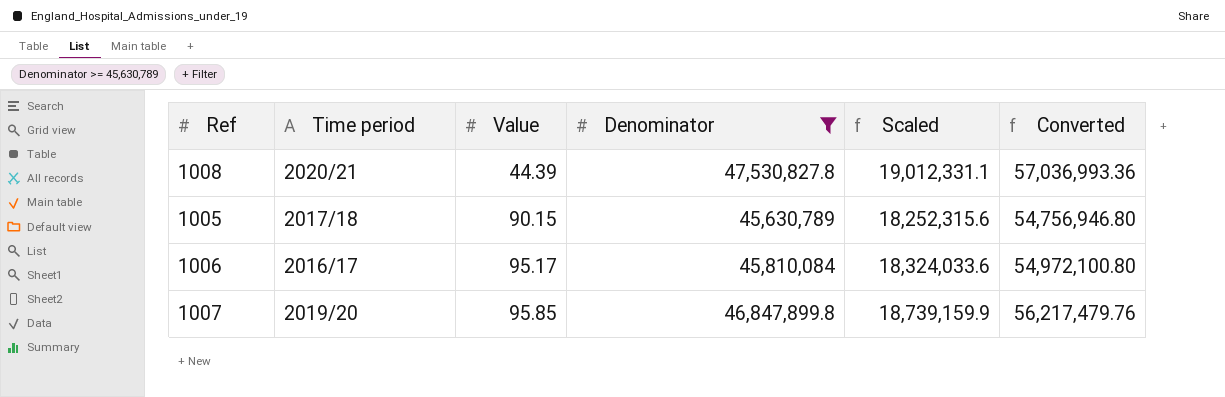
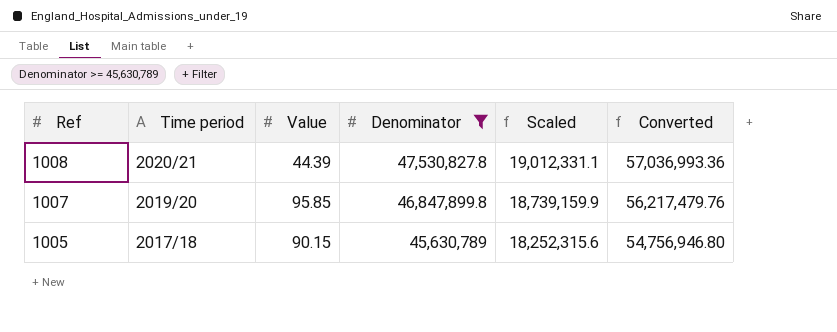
row order: Value ascending -> Ref descending
row 1006: 2016/17 | 95.17 | 45,810,084 | 18,324,033.6 | 54,972,100.80 -> none

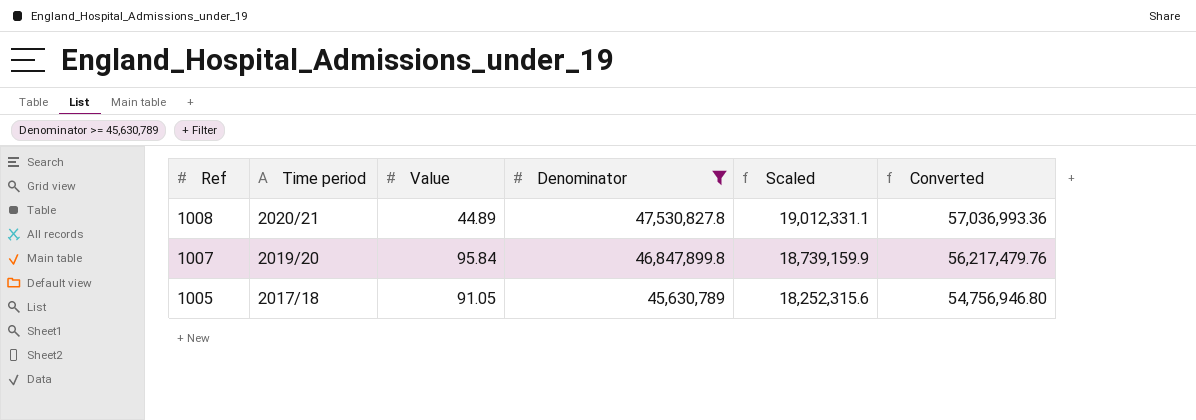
1008 | Value: 44.39 -> 44.89
1007 | Value: 95.85 -> 95.84
1005 | Value: 90.15 -> 91.05

